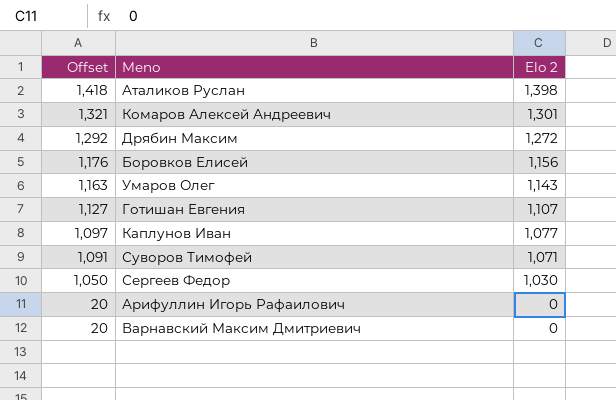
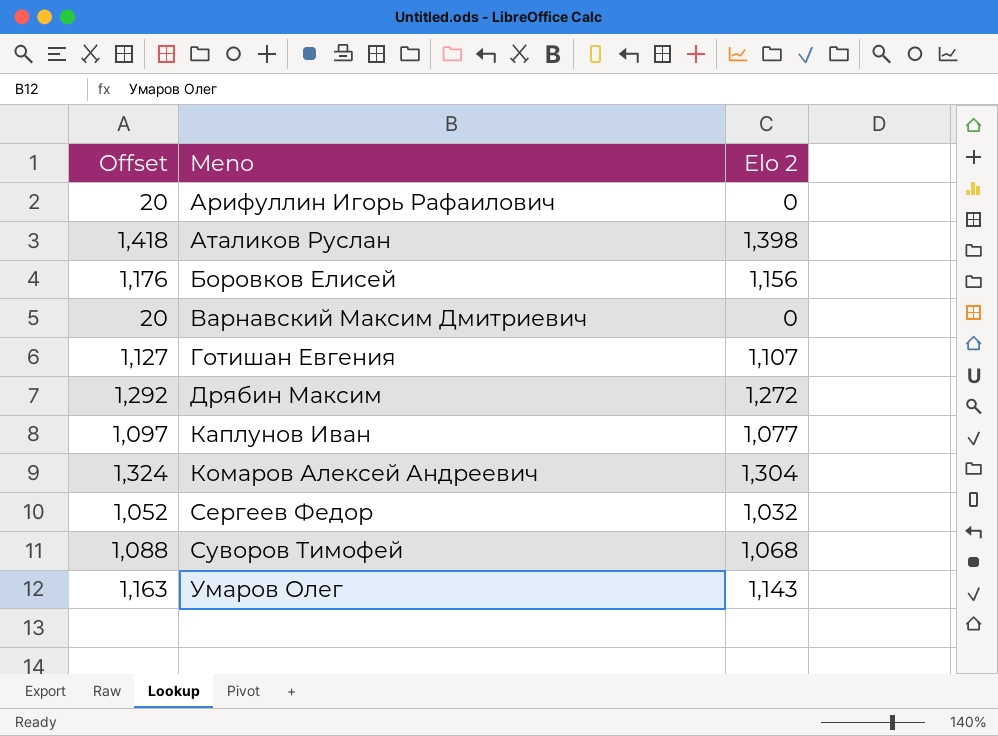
row order: Offset descending -> Meno ascending
Комаров Алексей Андреевич | Offset: 1,321 -> 1,324
Комаров Алексей Андреевич | Elo 2: 1,301 -> 1,304
Сергеев Федор | Offset: 1,050 -> 1,052
Сергеев Федор | Elo 2: 1,030 -> 1,032
Суворов Тимофей | Offset: 1,091 -> 1,088
Суворов Тимофей | Elo 2: 1,071 -> 1,068

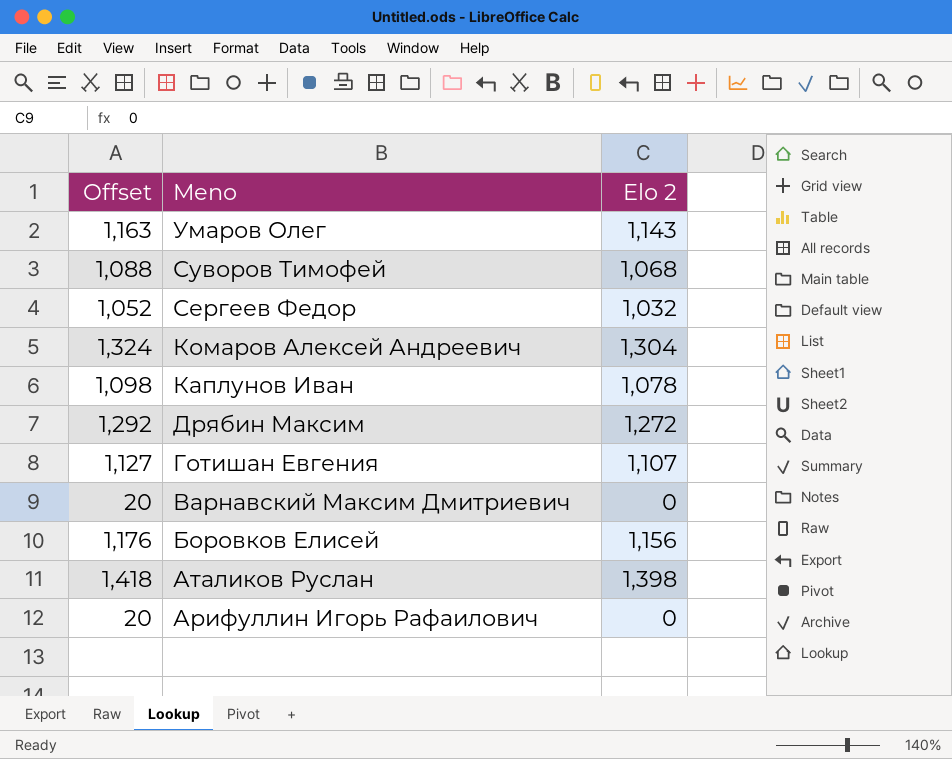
row order: Meno ascending -> Meno descending
Каплунов Иван | Offset: 1,097 -> 1,098
Каплунов Иван | Elo 2: 1,077 -> 1,078

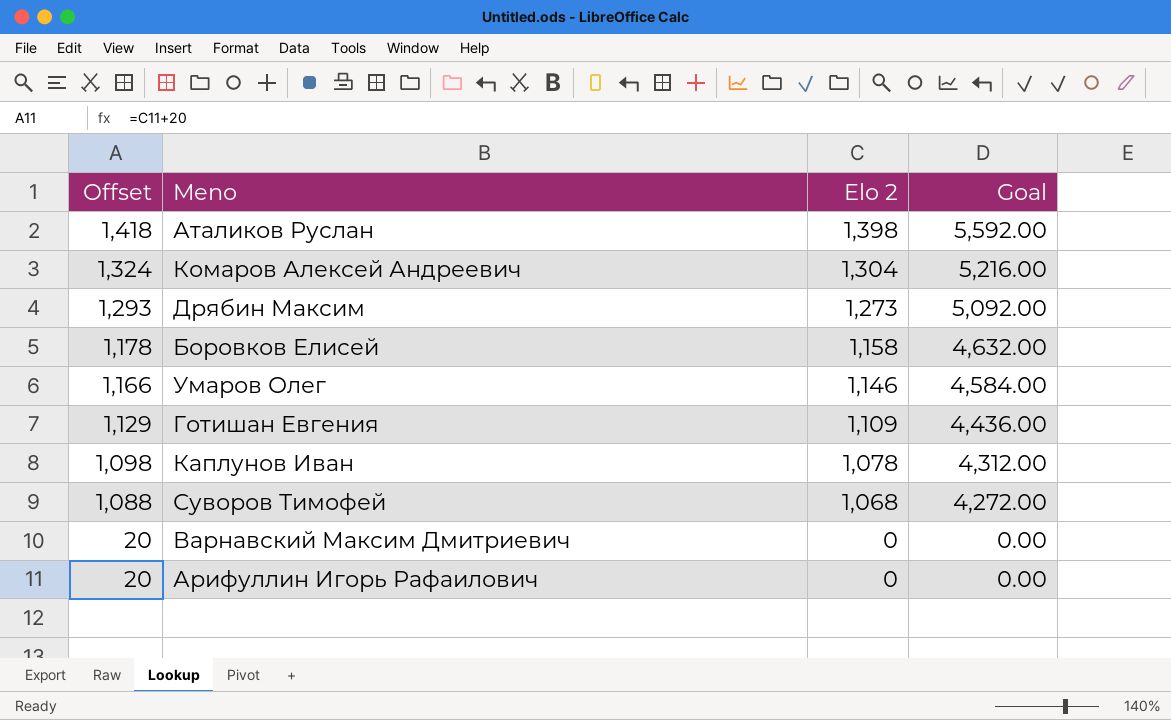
row order: Meno descending -> Offset descending
column Goal | formula: none -> [Elo 2] * 4
row Сергеев Федор: 1,052 | 1,032 -> none
Дрябин Максим | Offset: 1,292 -> 1,293
Дрябин Максим | Elo 2: 1,272 -> 1,273
Боровков Елисей | Offset: 1,176 -> 1,178
Боровков Елисей | Elo 2: 1,156 -> 1,158
Умаров Олег | Offset: 1,163 -> 1,166
Умаров Олег | Elo 2: 1,143 -> 1,146
Готишан Евгения | Offset: 1,127 -> 1,129
Готишан Евгения | Elo 2: 1,107 -> 1,109

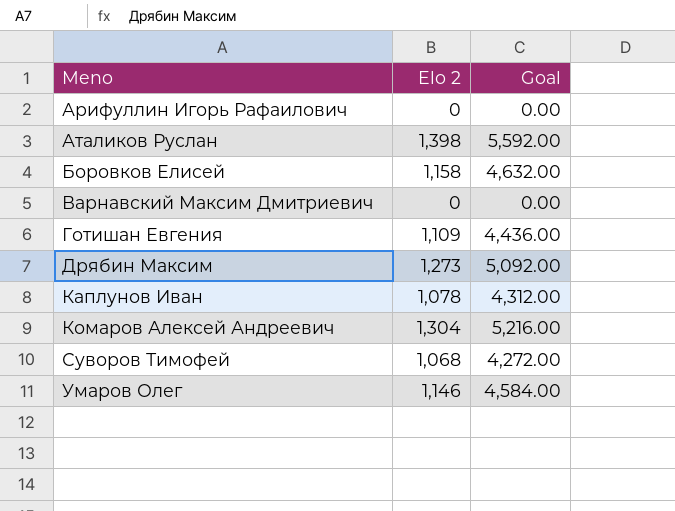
row order: Offset descending -> Meno ascending
column Offset | formula: [Elo 2] + 20 -> none

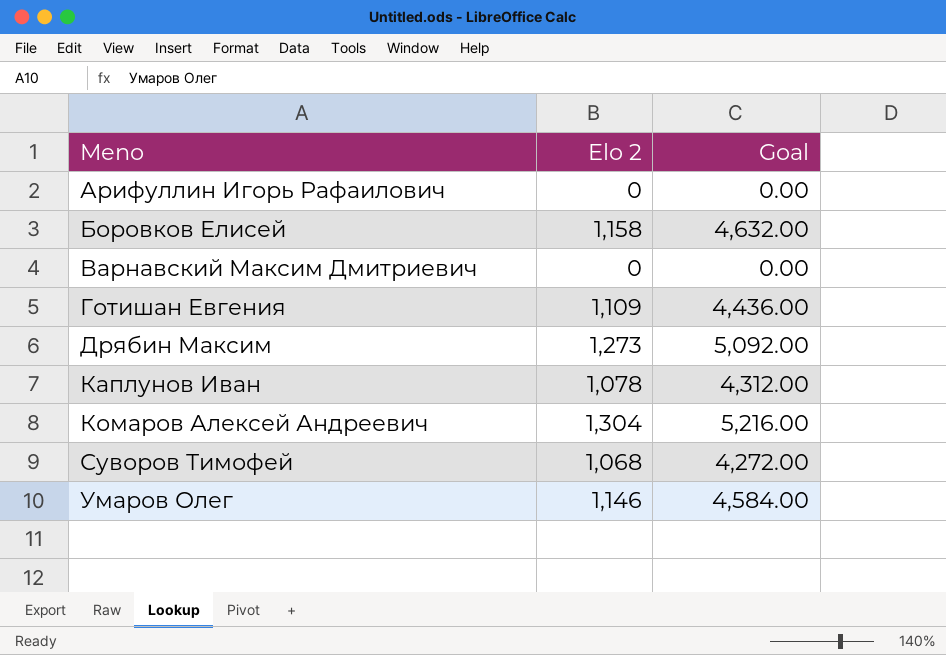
row Аталиков Руслан: 1,398 | 5,592.00 -> none

